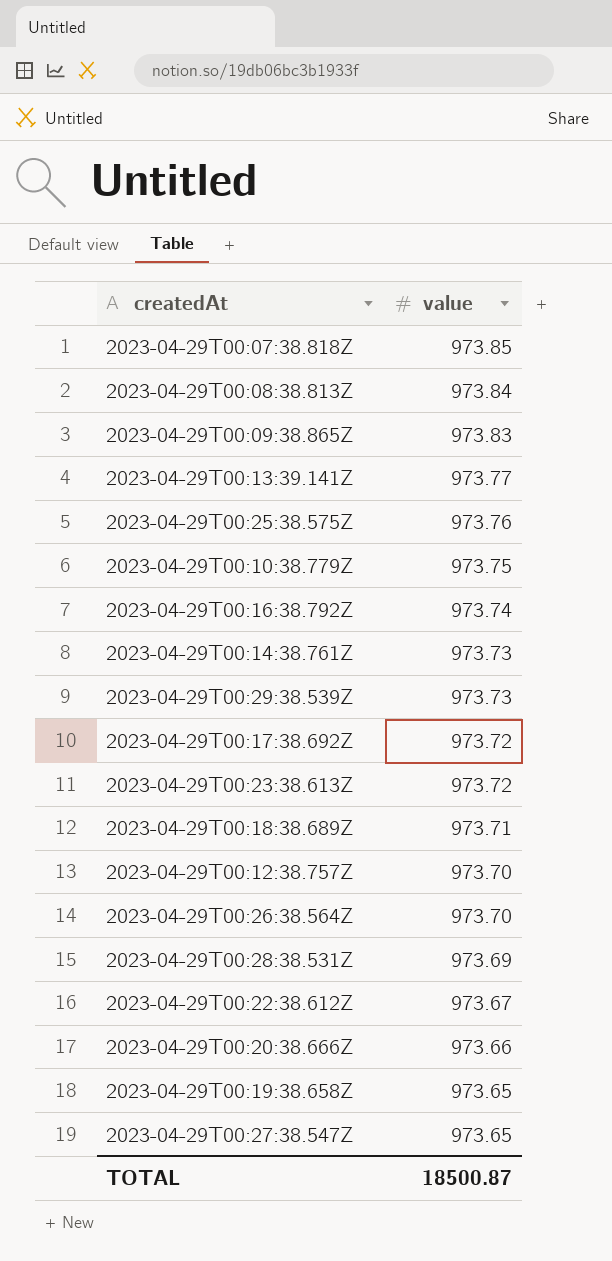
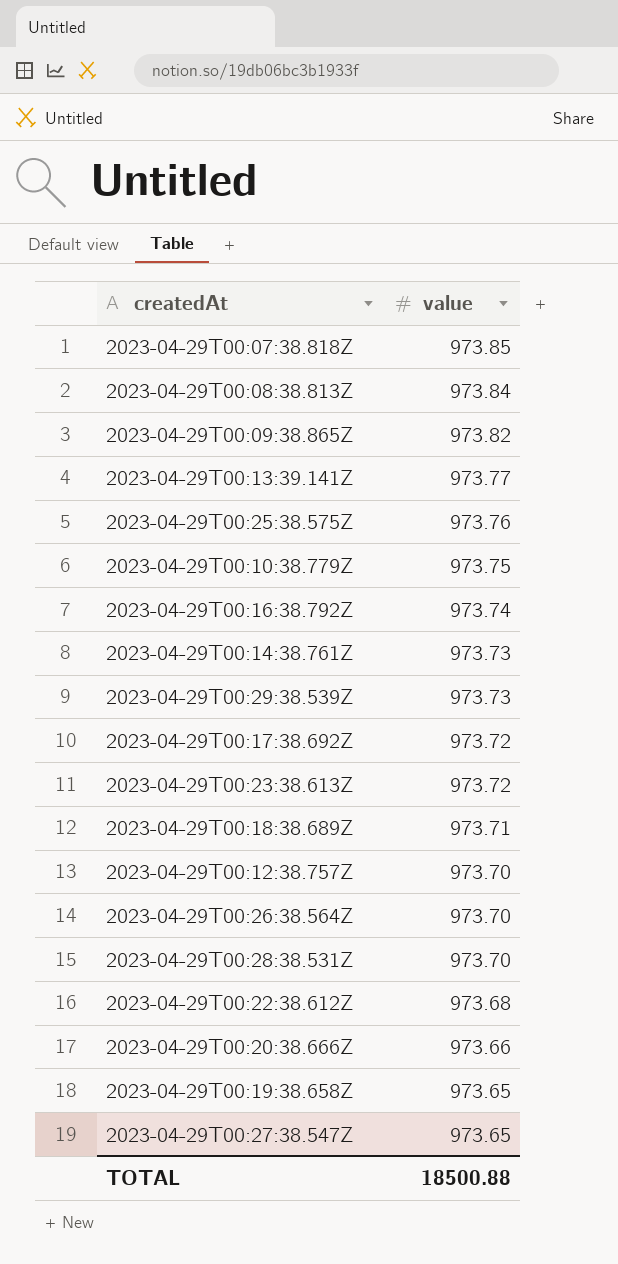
2023-04-29T00:09:38.865Z | value: 973.83 -> 973.82
2023-04-29T00:28:38.531Z | value: 973.69 -> 973.70
2023-04-29T00:22:38.612Z | value: 973.67 -> 973.68
TOTAL | value: 18500.87 -> 18500.88

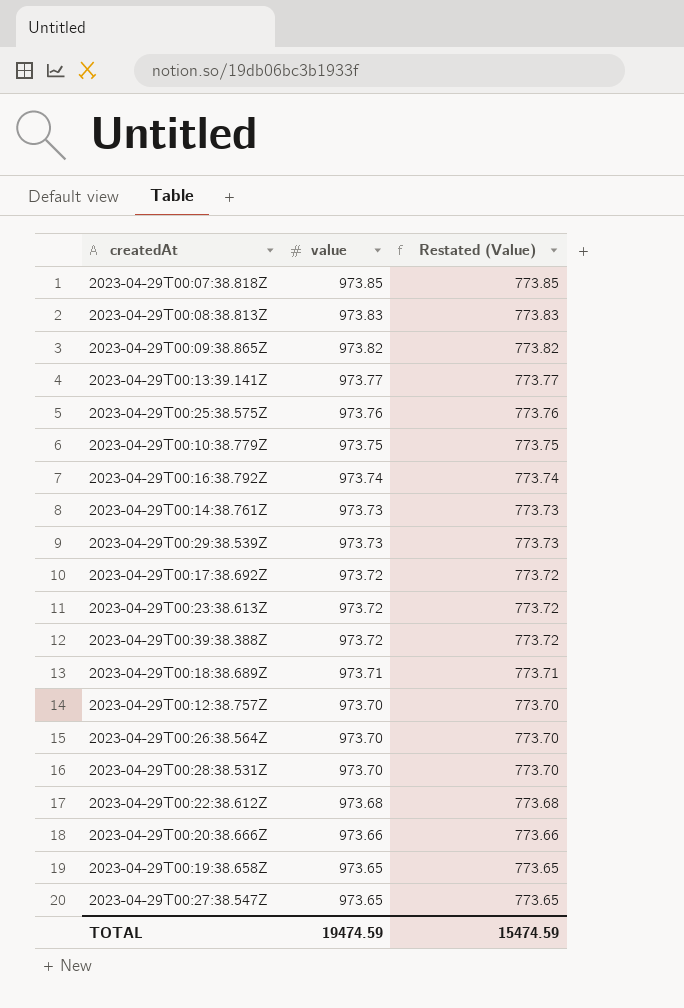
column Restated (Value) | formula: none -> [value] - 200
2023-04-29T00:08:38.813Z | value: 973.84 -> 973.83
row 2023-04-29T00:39:38.388Z: none -> 973.72 | 773.72
TOTAL | value: 18500.88 -> 19474.59

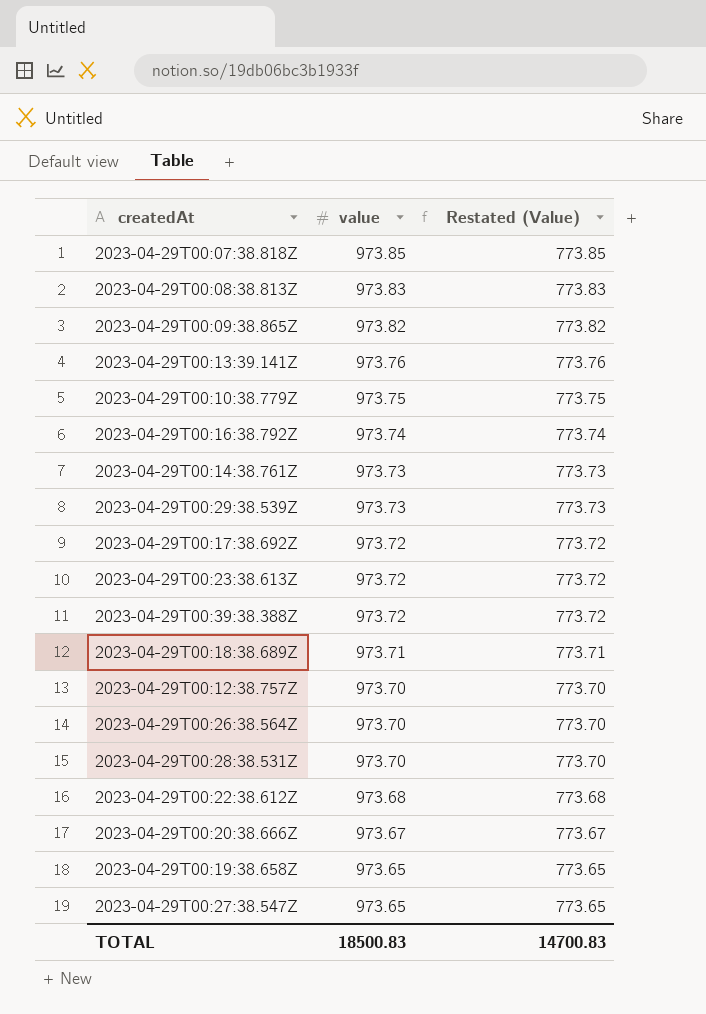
row 2023-04-29T00:25:38.575Z: 973.76 | 773.76 -> none
2023-04-29T00:13:39.141Z | value: 973.77 -> 973.76
2023-04-29T00:13:39.141Z | Restated (Value): 773.77 -> 773.76
2023-04-29T00:20:38.666Z | value: 973.66 -> 973.67
2023-04-29T00:20:38.666Z | Restated (Value): 773.66 -> 773.67
TOTAL | value: 19474.59 -> 18500.83
TOTAL | Restated (Value): 15474.59 -> 14700.83

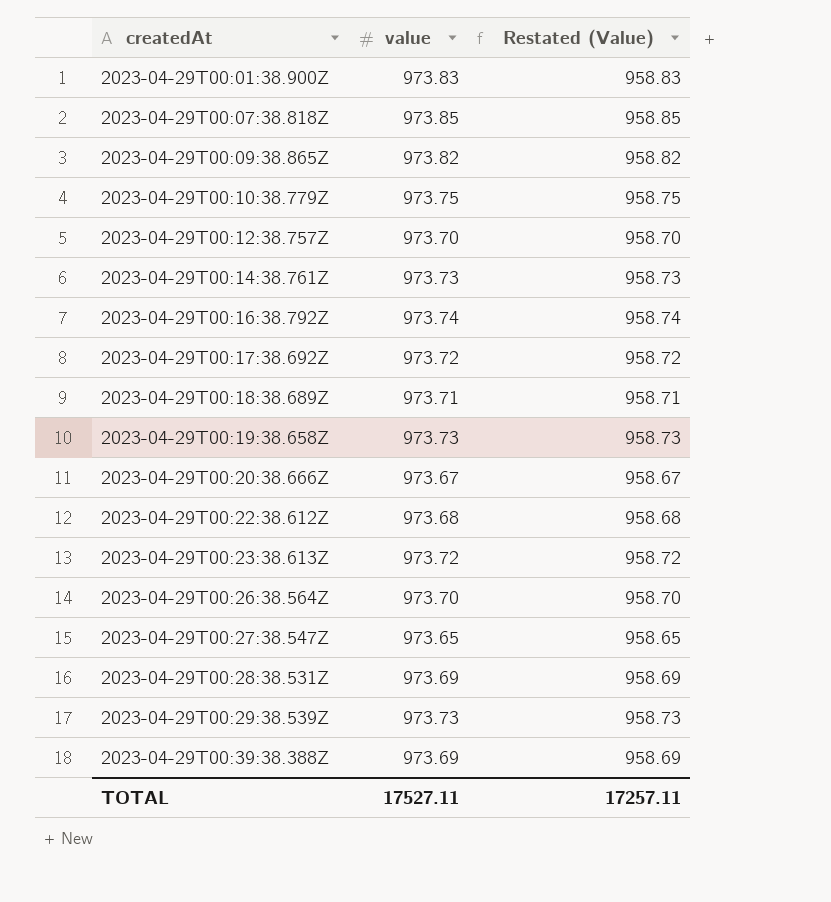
row order: value descending -> createdAt ascending
column Restated (Value) | formula: [value] - 200 -> [value] - 15
row 2023-04-29T00:08:38.813Z: 973.83 | 773.83 -> none
row 2023-04-29T00:13:39.141Z: 973.76 | 773.76 -> none
row 2023-04-29T00:01:38.900Z: none -> 973.83 | 958.83
2023-04-29T00:19:38.658Z | value: 973.65 -> 973.73
2023-04-29T00:28:38.531Z | value: 973.70 -> 973.69
2023-04-29T00:39:38.388Z | value: 973.72 -> 973.69
TOTAL | value: 18500.83 -> 17527.11
TOTAL | Restated (Value): 14700.83 -> 17257.11

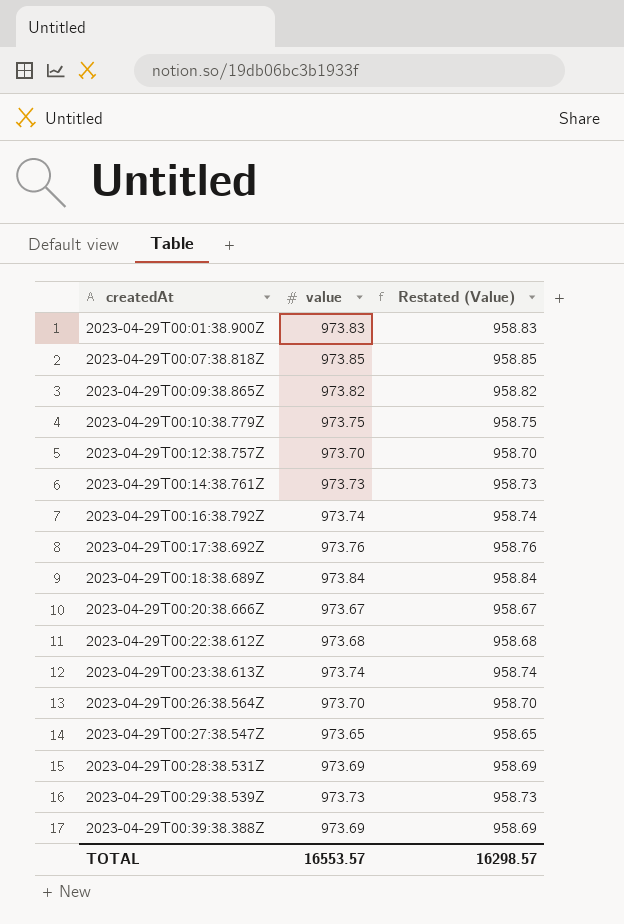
row 2023-04-29T00:19:38.658Z: 973.73 | 958.73 -> none
2023-04-29T00:17:38.692Z | value: 973.72 -> 973.76
2023-04-29T00:17:38.692Z | Restated (Value): 958.72 -> 958.76
2023-04-29T00:18:38.689Z | value: 973.71 -> 973.84
2023-04-29T00:18:38.689Z | Restated (Value): 958.71 -> 958.84
2023-04-29T00:23:38.613Z | value: 973.72 -> 973.74
2023-04-29T00:23:38.613Z | Restated (Value): 958.72 -> 958.74
TOTAL | value: 17527.11 -> 16553.57
TOTAL | Restated (Value): 17257.11 -> 16298.57

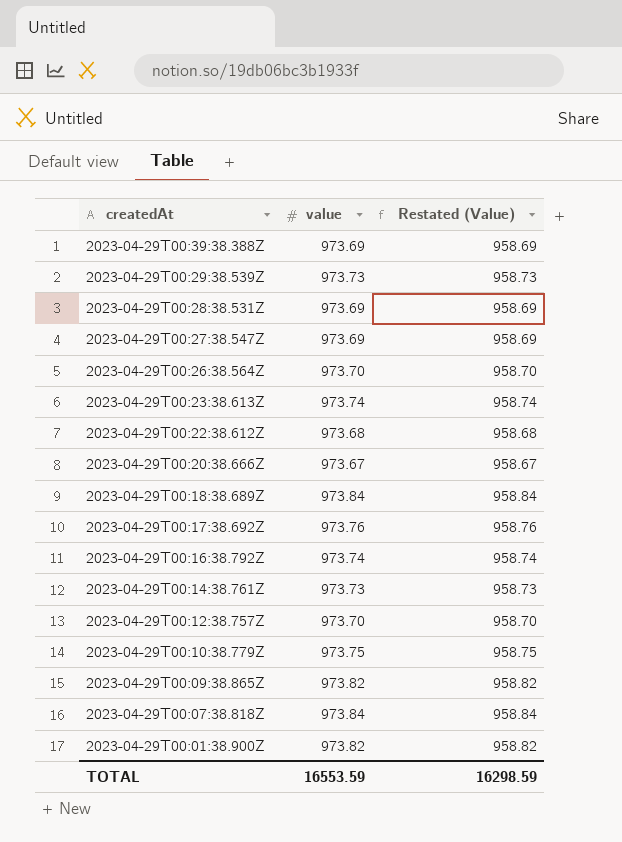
row order: createdAt ascending -> createdAt descending
2023-04-29T00:27:38.547Z | value: 973.65 -> 973.69
2023-04-29T00:27:38.547Z | Restated (Value): 958.65 -> 958.69
2023-04-29T00:07:38.818Z | value: 973.85 -> 973.84
2023-04-29T00:07:38.818Z | Restated (Value): 958.85 -> 958.84
2023-04-29T00:01:38.900Z | value: 973.83 -> 973.82
2023-04-29T00:01:38.900Z | Restated (Value): 958.83 -> 958.82
TOTAL | value: 16553.57 -> 16553.59
TOTAL | Restated (Value): 16298.57 -> 16298.59

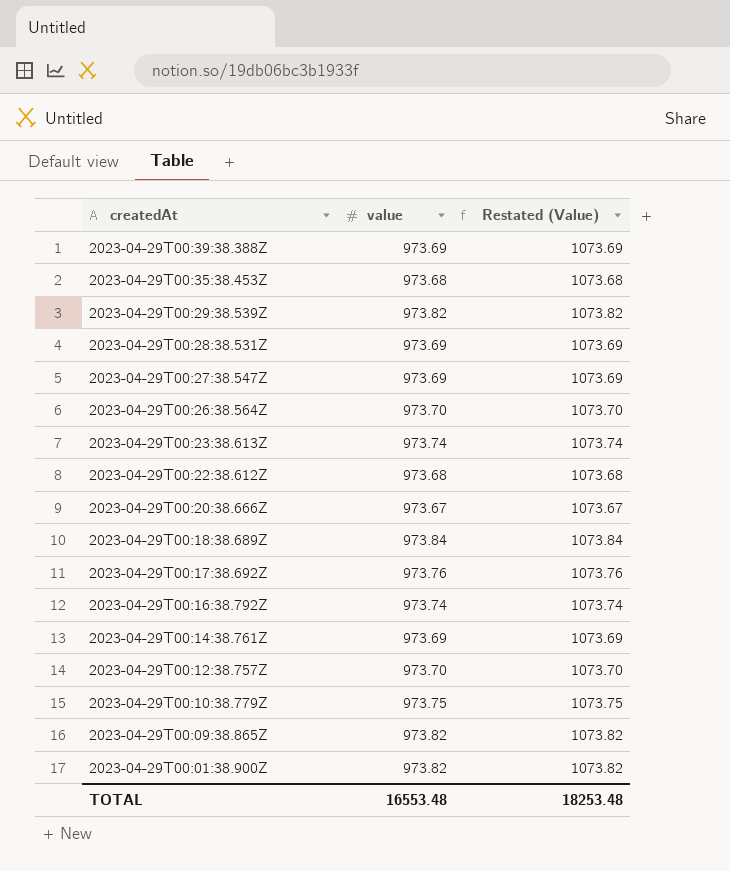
column Restated (Value) | formula: [value] - 15 -> [value] + 100
row 2023-04-29T00:07:38.818Z: 973.84 | 958.84 -> none
row 2023-04-29T00:35:38.453Z: none -> 973.68 | 1073.68
2023-04-29T00:29:38.539Z | value: 973.73 -> 973.82
2023-04-29T00:14:38.761Z | value: 973.73 -> 973.69
TOTAL | value: 16553.59 -> 16553.48
TOTAL | Restated (Value): 16298.59 -> 18253.48

